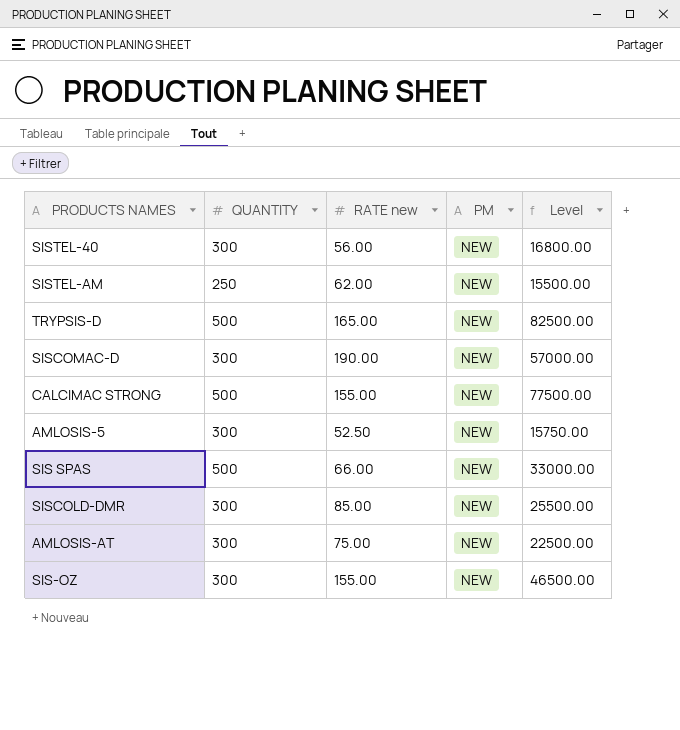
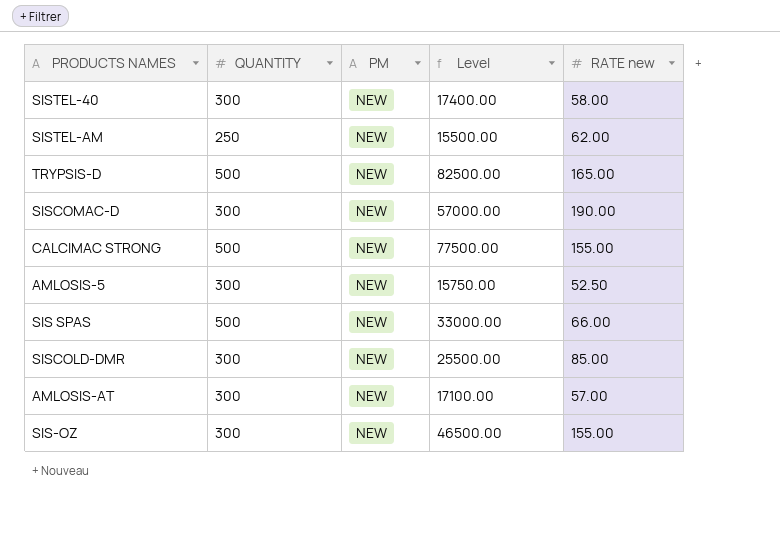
column RATE new | position: 3 -> 5
SISTEL-40 | Level: 16800.00 -> 17400.00
SISTEL-40 | RATE new: 56.00 -> 58.00
AMLOSIS-AT | Level: 22500.00 -> 17100.00
AMLOSIS-AT | RATE new: 75.00 -> 57.00

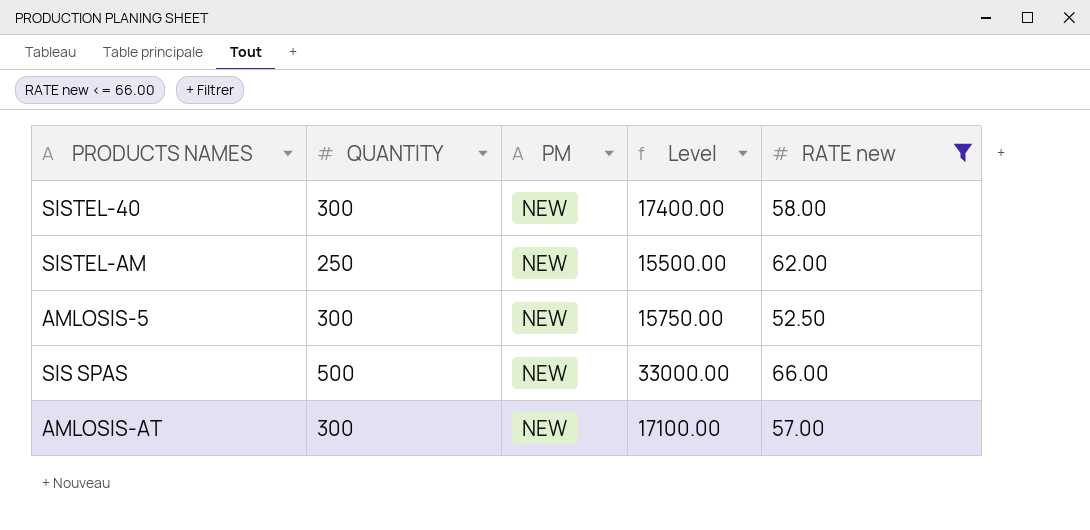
filter: none -> RATE new <= 66.00

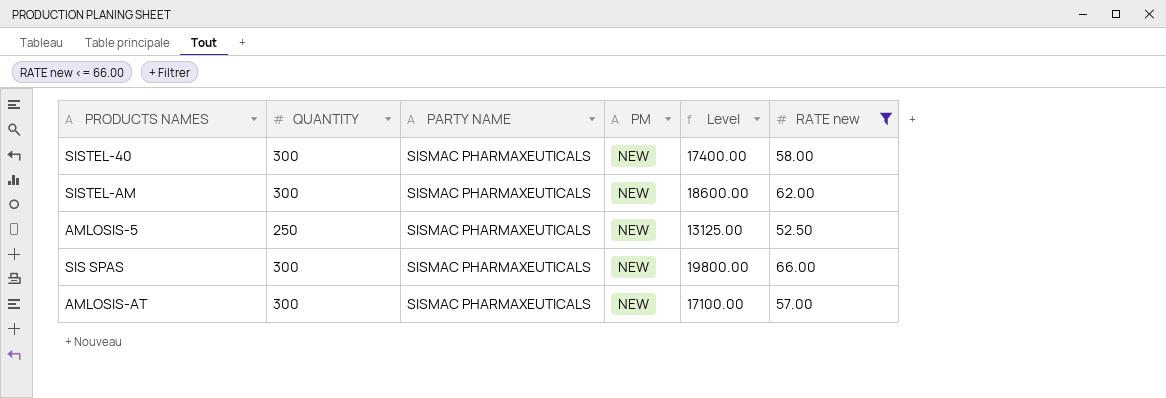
column PARTY NAME | position: none -> 3
SISTEL-AM | QUANTITY: 250 -> 300
SISTEL-AM | Level: 15500.00 -> 18600.00
AMLOSIS-5 | QUANTITY: 300 -> 250
AMLOSIS-5 | Level: 15750.00 -> 13125.00
SIS SPAS | QUANTITY: 500 -> 300
SIS SPAS | Level: 33000.00 -> 19800.00

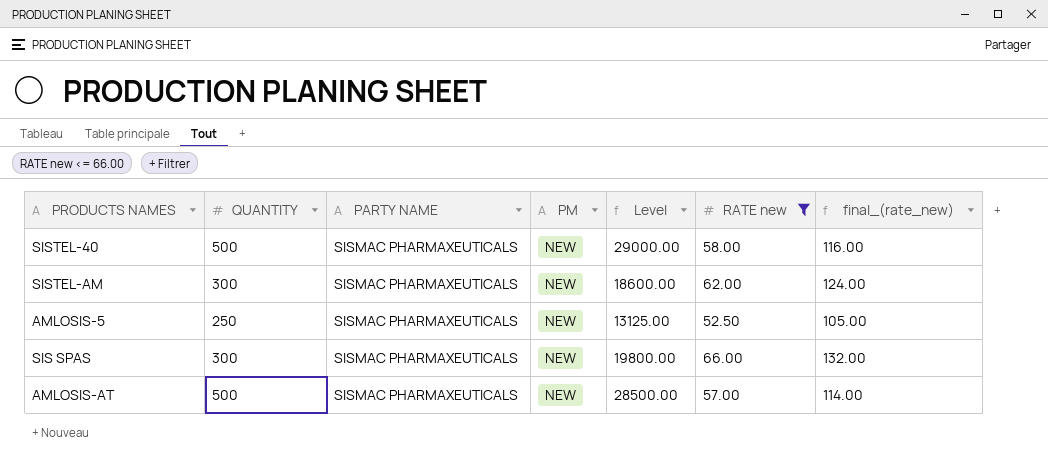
column final_(rate_new) | formula: none -> [RATE new] * 2
SISTEL-40 | QUANTITY: 300 -> 500
SISTEL-40 | Level: 17400.00 -> 29000.00
AMLOSIS-AT | QUANTITY: 300 -> 500
AMLOSIS-AT | Level: 17100.00 -> 28500.00

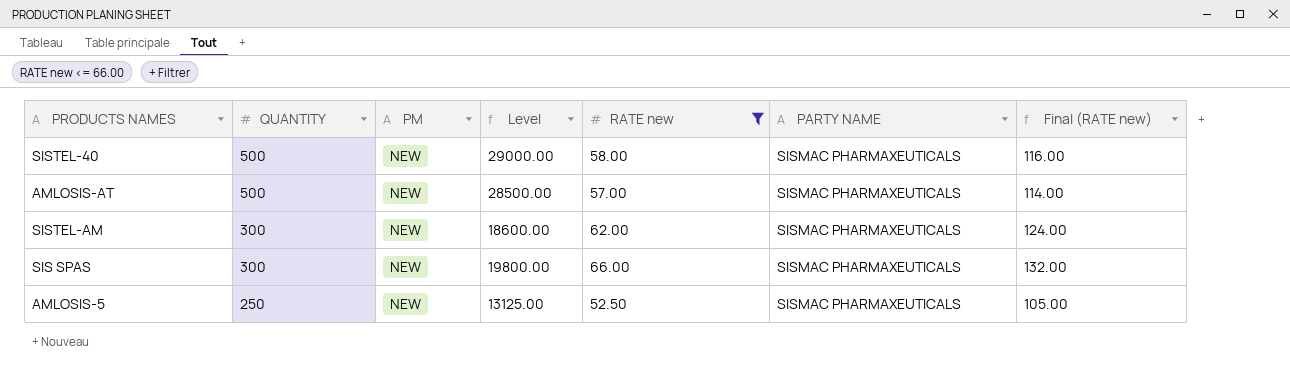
row order: none -> QUANTITY descending
column PARTY NAME | position: 3 -> 6
column name: final_(rate_new) -> Final (RATE new)

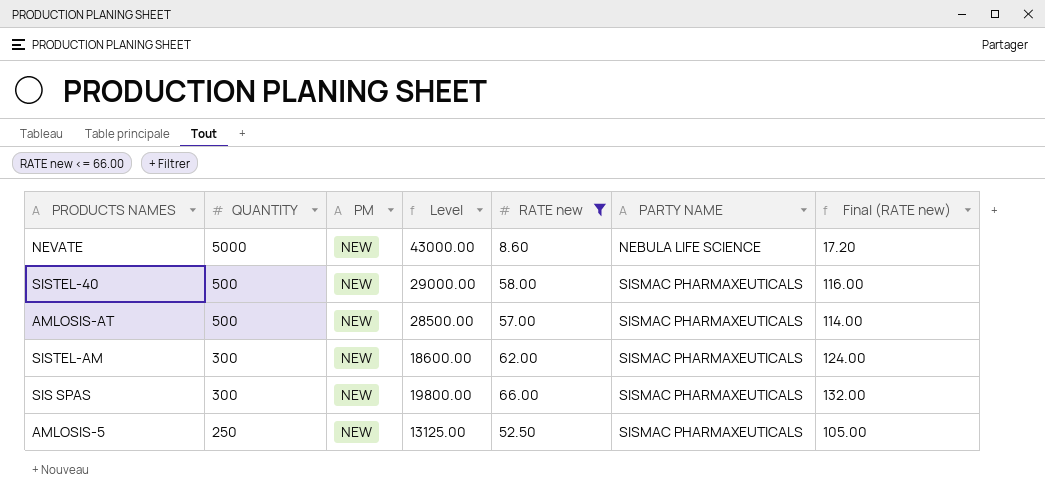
row NEVATE: none -> 5000 | NEW | 43000.00 | 8.60 | NEBULA LIFE SCIENCE | 17.20

